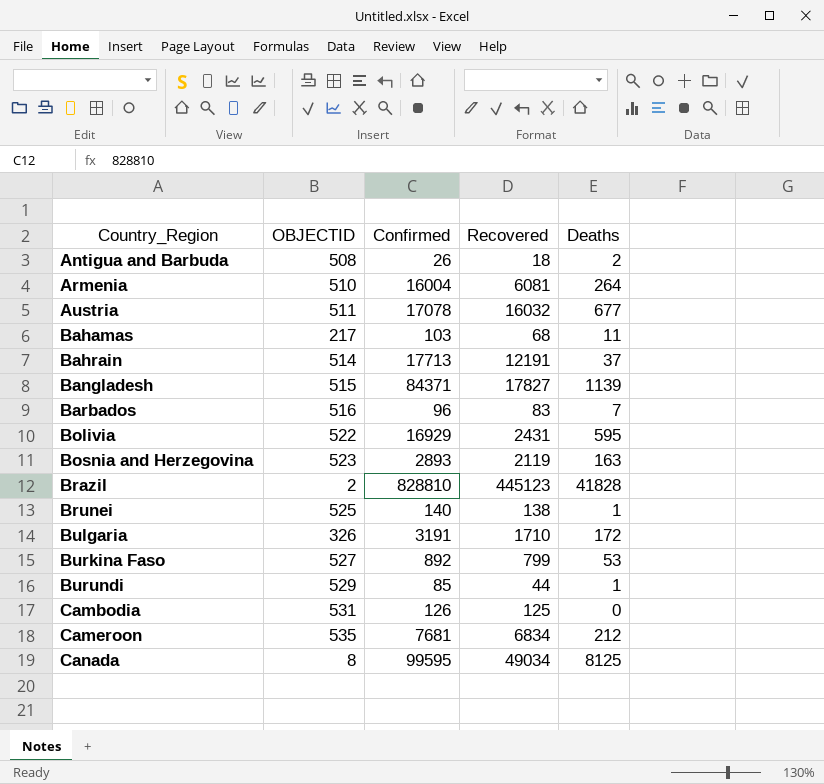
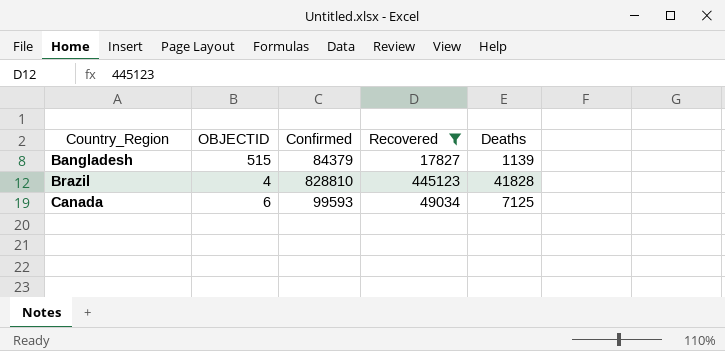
filter: none -> Recovered >= 17827
Bangladesh | Confirmed: 84371 -> 84379
Brazil | OBJECTID: 2 -> 4
Canada | OBJECTID: 8 -> 6
Canada | Confirmed: 99595 -> 99593
Canada | Deaths: 8125 -> 7125

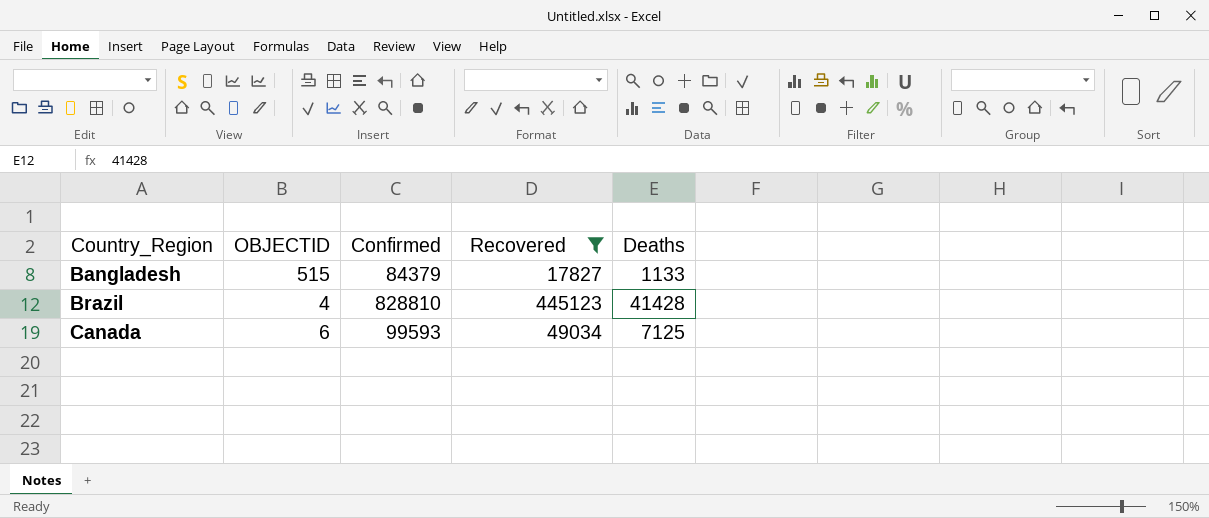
Bangladesh | Deaths: 1139 -> 1133
Brazil | Deaths: 41828 -> 41428

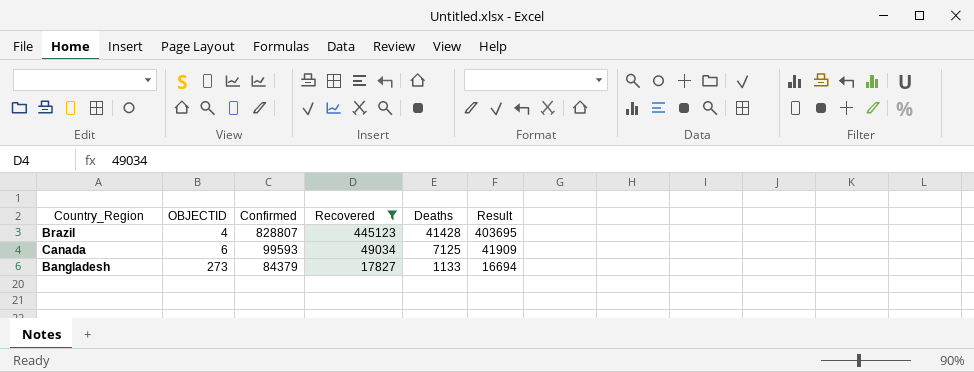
row order: Country_Region ascending -> OBJECTID ascending
column Result | formula: none -> [Recovered] - [Deaths]
Brazil | Confirmed: 828810 -> 828807
Bangladesh | OBJECTID: 515 -> 273

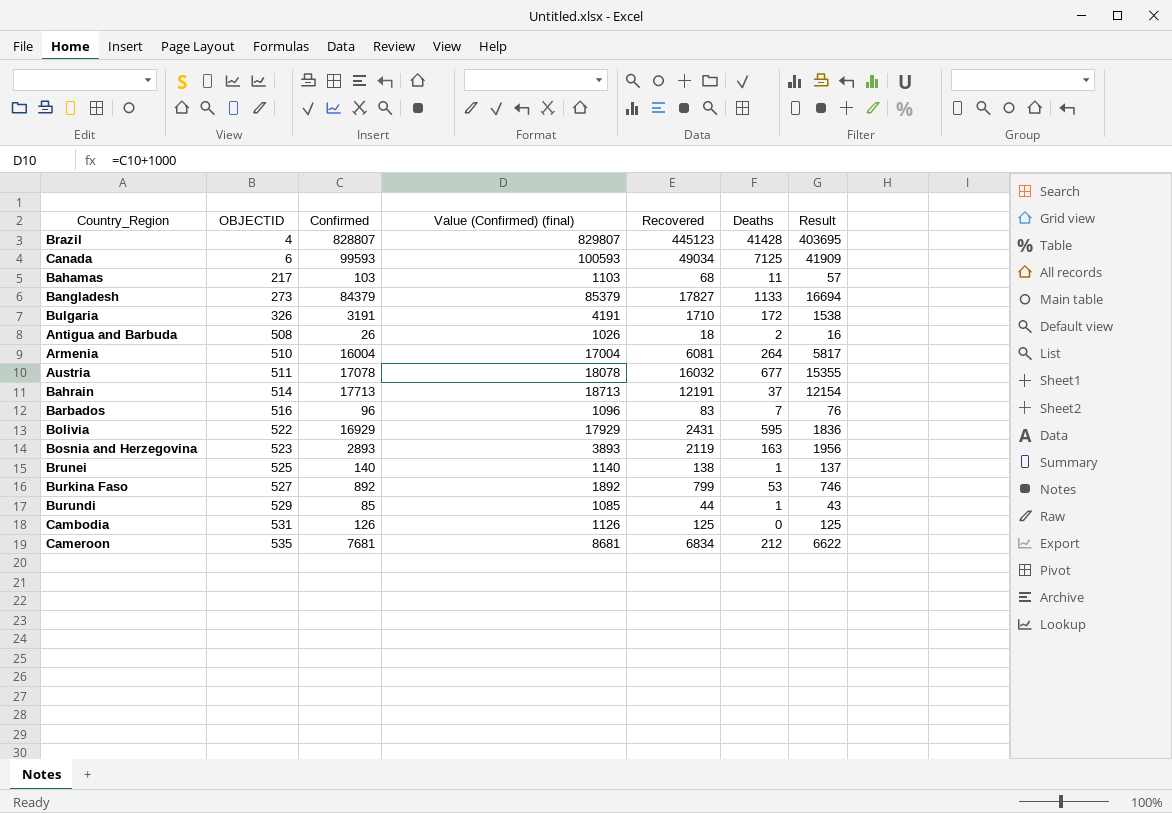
filter: Recovered >= 17827 -> none
column Value (Confirmed) (final) | formula: none -> [Confirmed] + 1000

